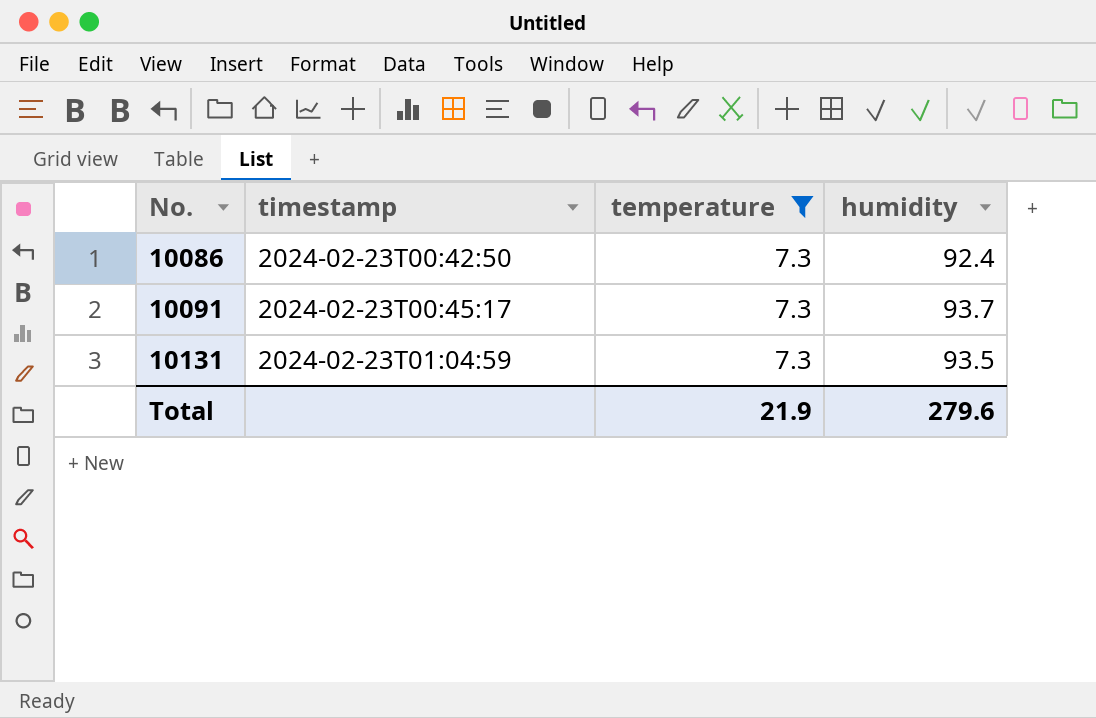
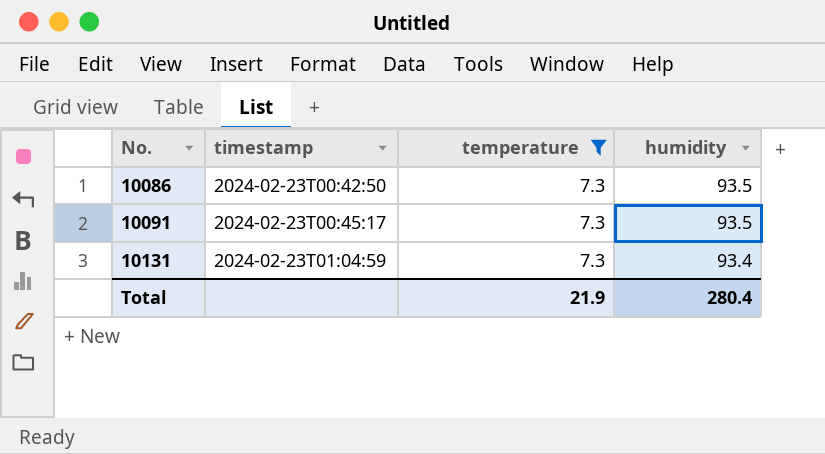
10086 | humidity: 92.4 -> 93.5
10091 | humidity: 93.7 -> 93.5
10131 | humidity: 93.5 -> 93.4
Total | humidity: 279.6 -> 280.4

